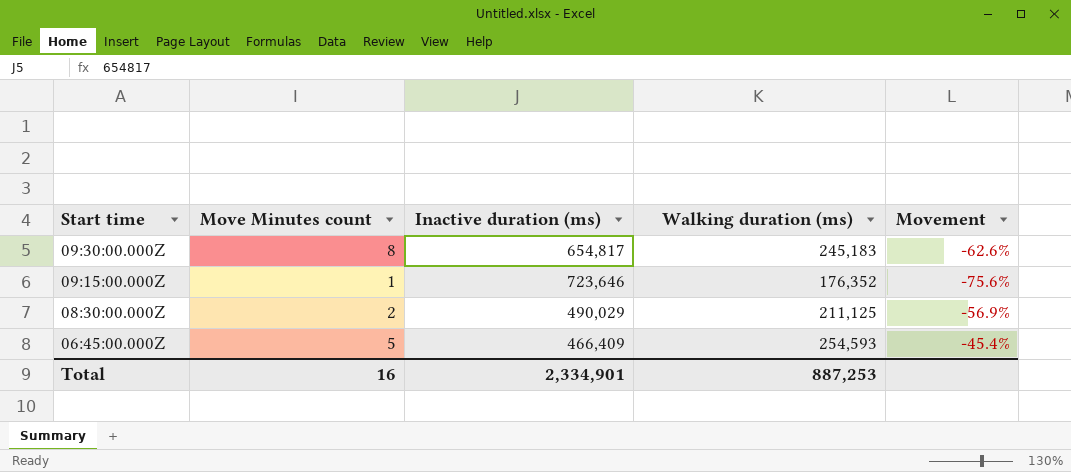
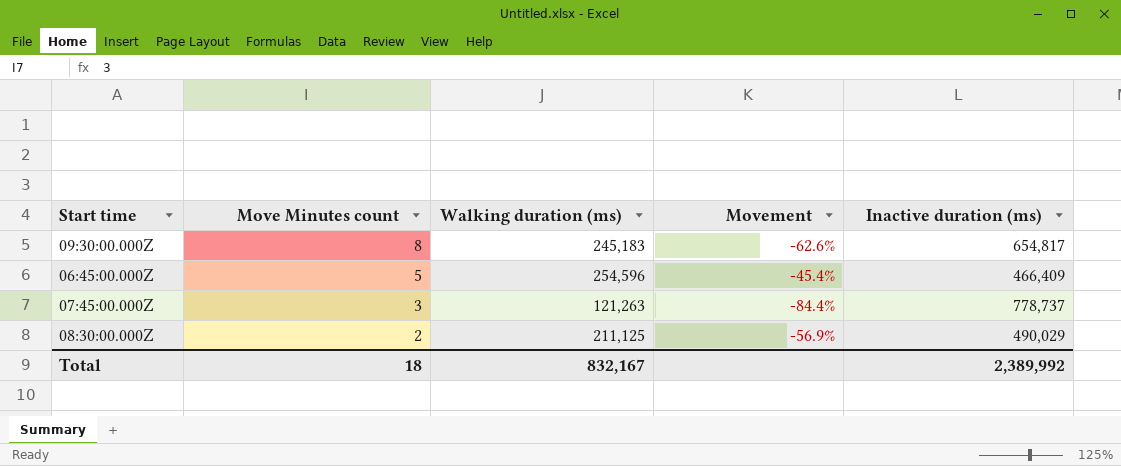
row order: Start time descending -> Move Minutes count descending
column Inactive duration (ms) | position: 3 -> 5
row 09:15:00.000Z: 1 | 723,646 | 176,352 | -75.6% -> none
06:45:00.000Z | Walking duration (ms): 254,593 -> 254,596
row 07:45:00.000Z: none -> 3 | 121,263 | -84.4% | 778,737
Total | Move Minutes count: 16 -> 18
Total | Walking duration (ms): 887,253 -> 832,167
Total | Inactive duration (ms): 2,334,901 -> 2,389,992

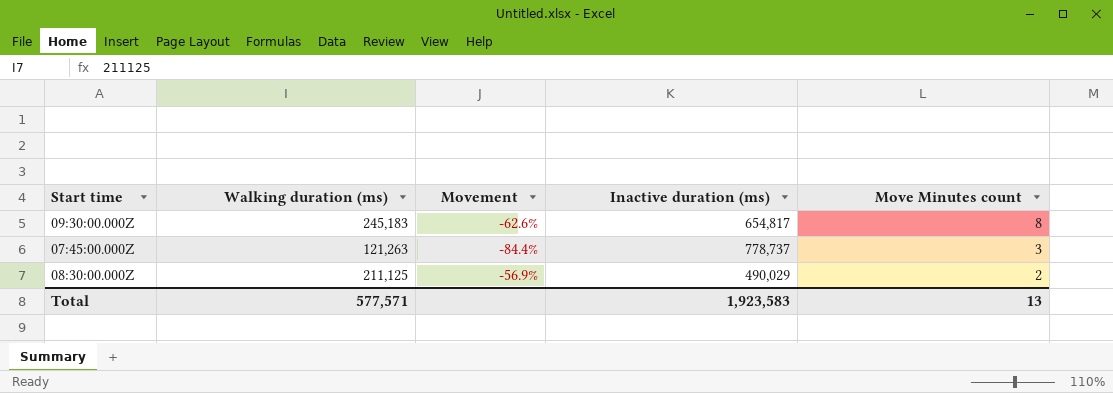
column Move Minutes count | position: 2 -> 5
row 06:45:00.000Z: 5 | 254,596 | -45.4% | 466,409 -> none
Total | Walking duration (ms): 832,167 -> 577,571
Total | Inactive duration (ms): 2,389,992 -> 1,923,583
Total | Move Minutes count: 18 -> 13

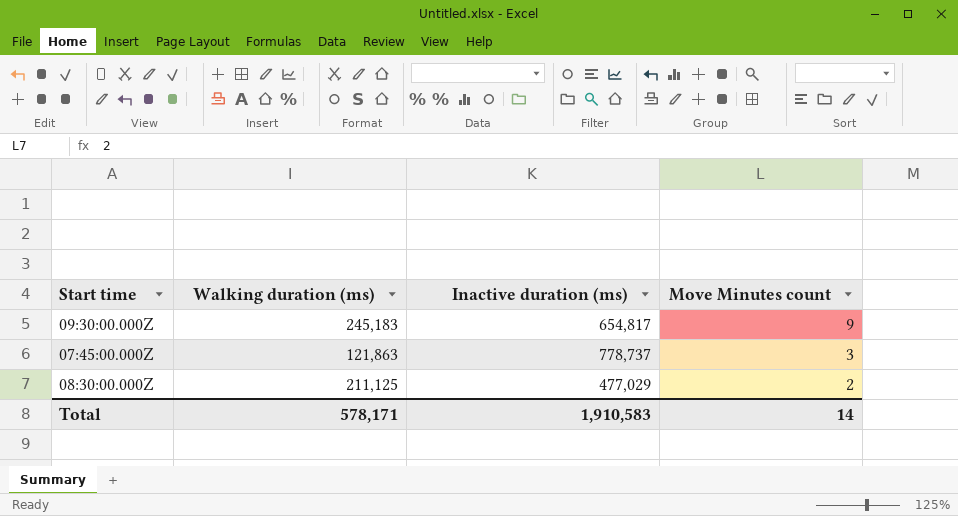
column Movement | formula: ([Walking duration (ms)] - [Inactive duration (ms)]) / [Inactive duration (ms)] -> none
09:30:00.000Z | Move Minutes count: 8 -> 9
07:45:00.000Z | Walking duration (ms): 121,263 -> 121,863
08:30:00.000Z | Inactive duration (ms): 490,029 -> 477,029
Total | Walking duration (ms): 577,571 -> 578,171
Total | Inactive duration (ms): 1,923,583 -> 1,910,583
Total | Move Minutes count: 13 -> 14

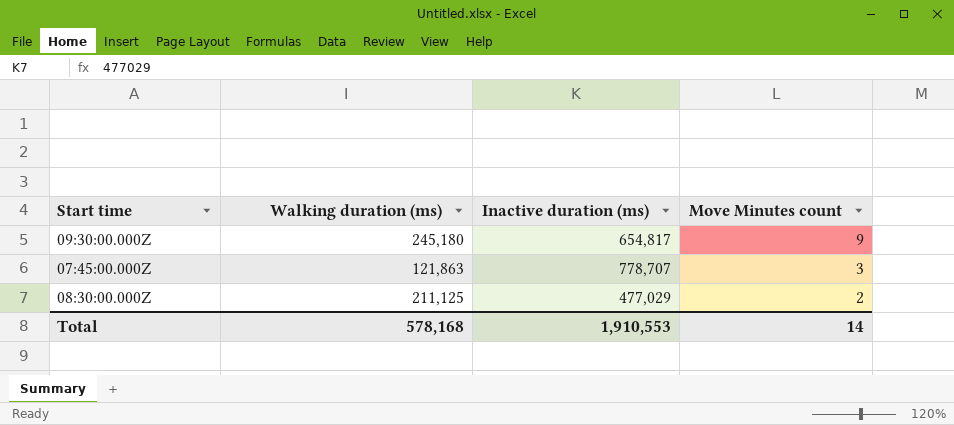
09:30:00.000Z | Walking duration (ms): 245,183 -> 245,180
07:45:00.000Z | Inactive duration (ms): 778,737 -> 778,707
Total | Walking duration (ms): 578,171 -> 578,168
Total | Inactive duration (ms): 1,910,583 -> 1,910,553

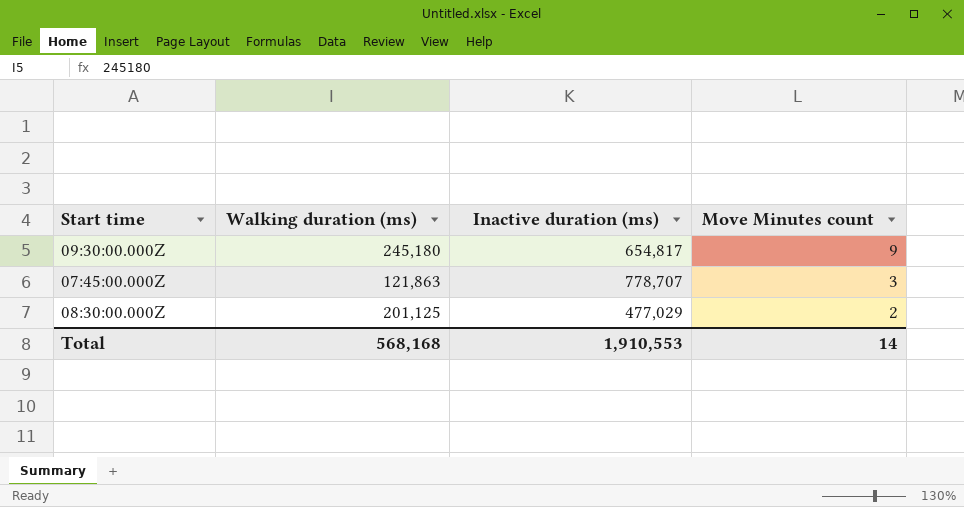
08:30:00.000Z | Walking duration (ms): 211,125 -> 201,125
Total | Walking duration (ms): 578,168 -> 568,168

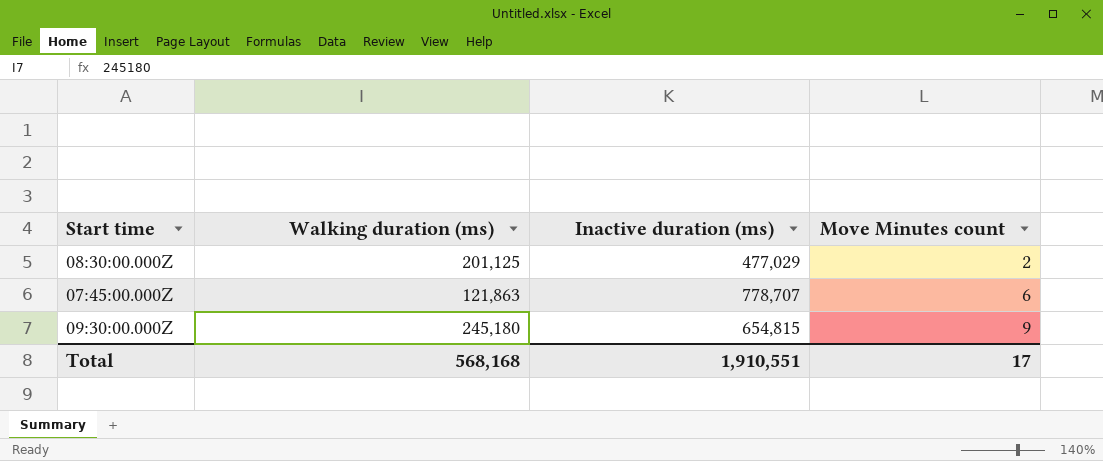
row order: Move Minutes count descending -> Move Minutes count ascending
07:45:00.000Z | Move Minutes count: 3 -> 6
09:30:00.000Z | Inactive duration (ms): 654,817 -> 654,815
Total | Inactive duration (ms): 1,910,553 -> 1,910,551
Total | Move Minutes count: 14 -> 17

